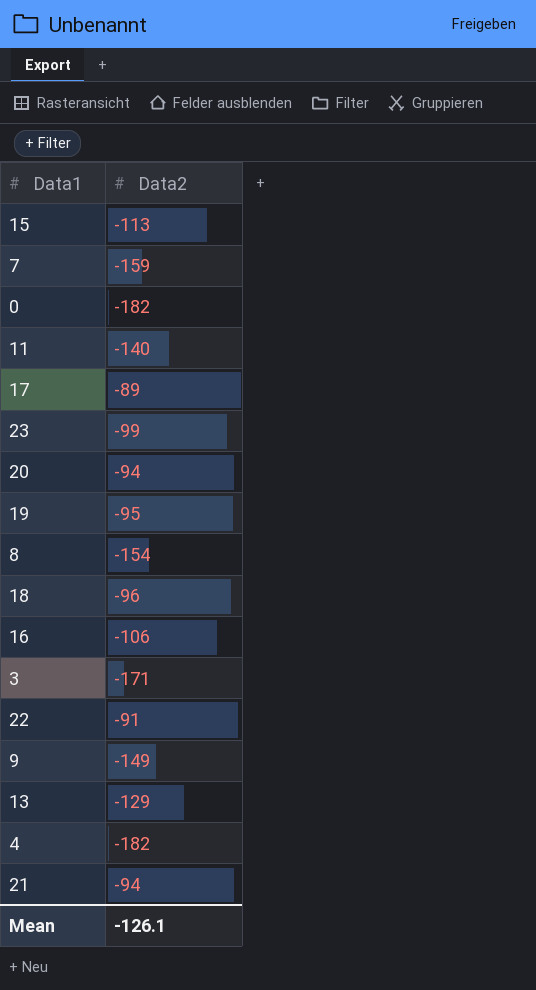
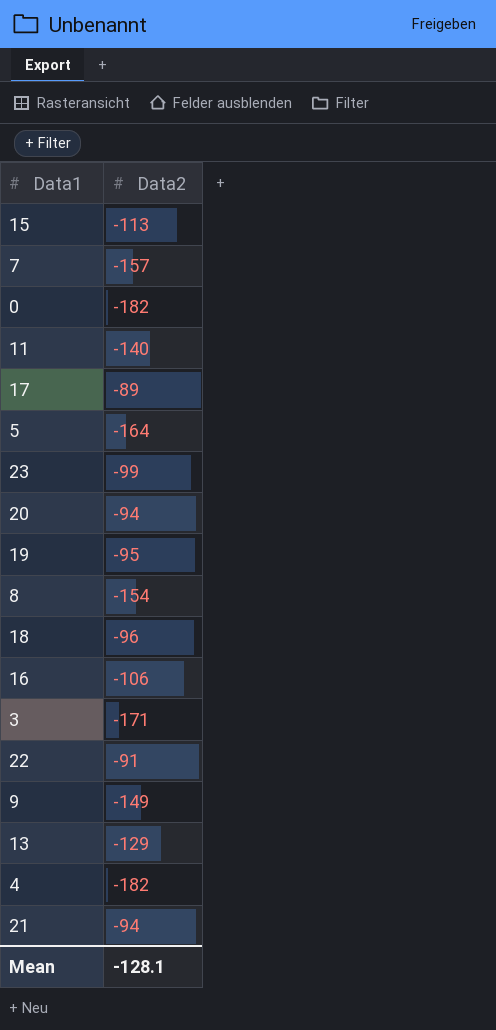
7 | Data2: -159 -> -157
row 5: none -> -164
Mean | Data2: -126.1 -> -128.1

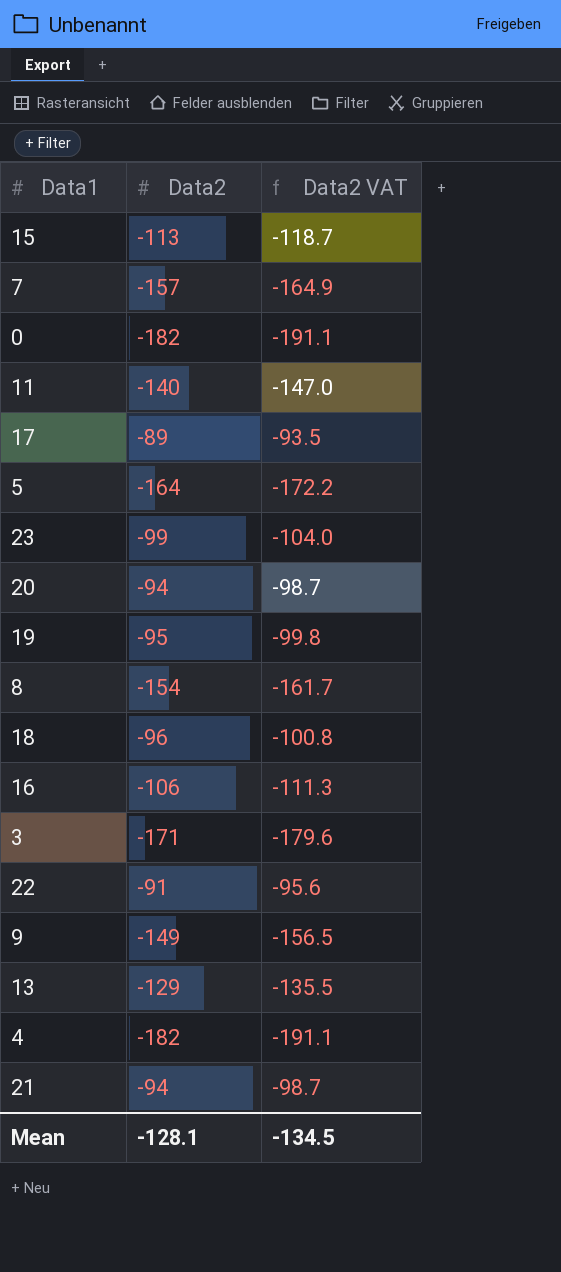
column Data2 VAT | formula: none -> [Data2] * 1.05

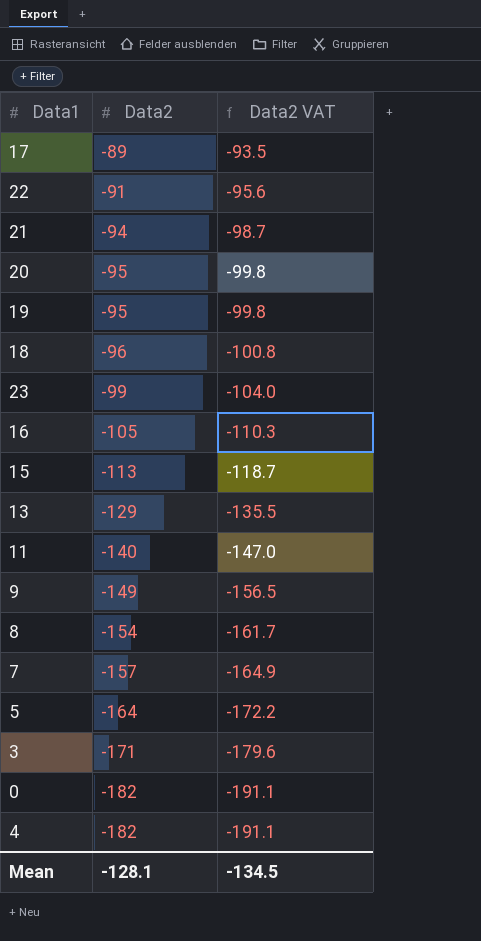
row order: none -> Data2 descending
20 | Data2: -94 -> -95
20 | Data2 VAT: -98.7 -> -99.8
16 | Data2: -106 -> -105
16 | Data2 VAT: -111.3 -> -110.3

